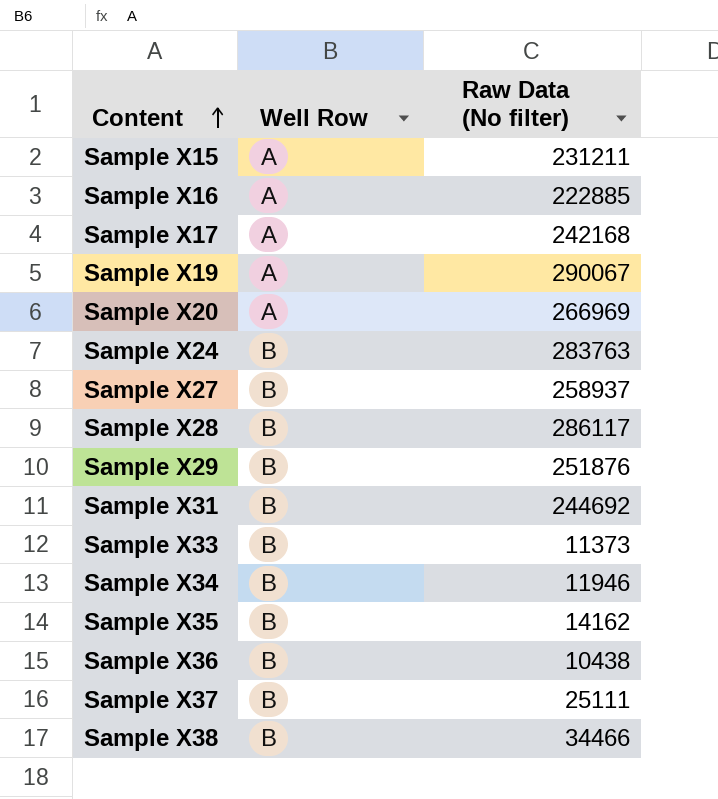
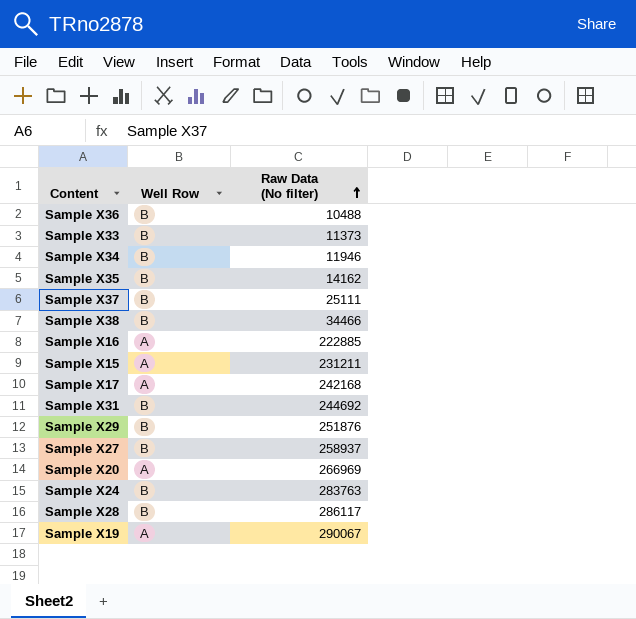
row order: Content ascending -> Raw Data (No filter) ascending
Sample X36 | Raw Data (No filter): 10438 -> 10488

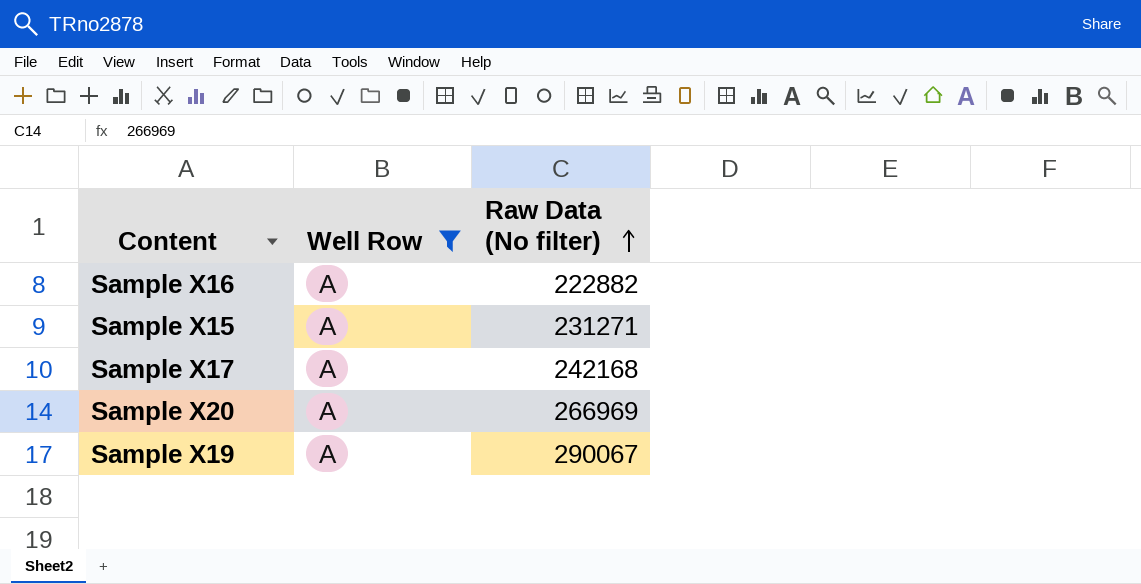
filter: none -> Well Row = A
Sample X16 | Raw Data (No filter): 222885 -> 222882
Sample X15 | Raw Data (No filter): 231211 -> 231271

